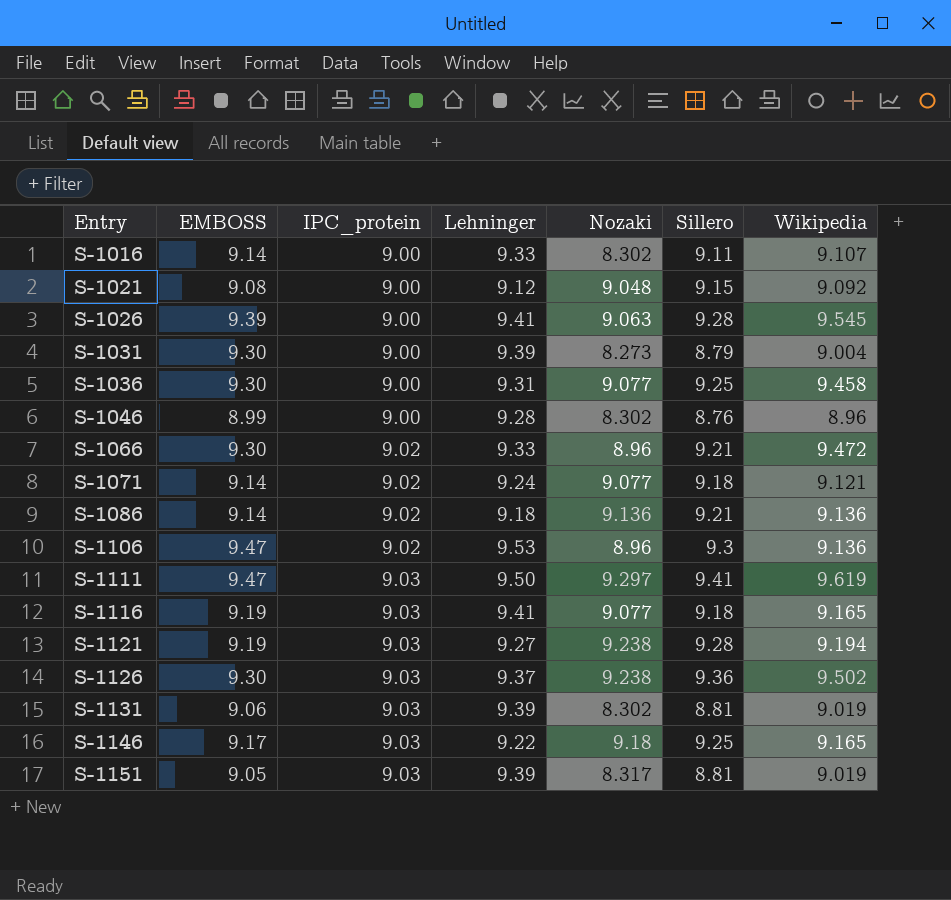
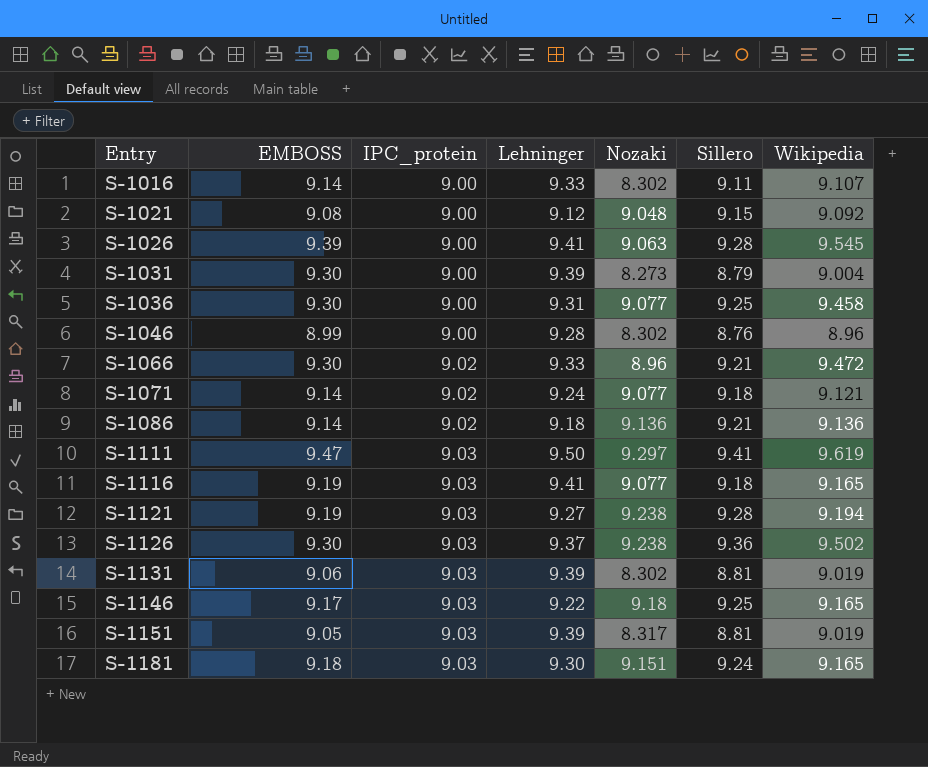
row S-1106: 9.47 | 9.02 | 9.53 | 8.96 | 9.3 | 9.136 -> none
row S-1181: none -> 9.18 | 9.03 | 9.30 | 9.151 | 9.24 | 9.165

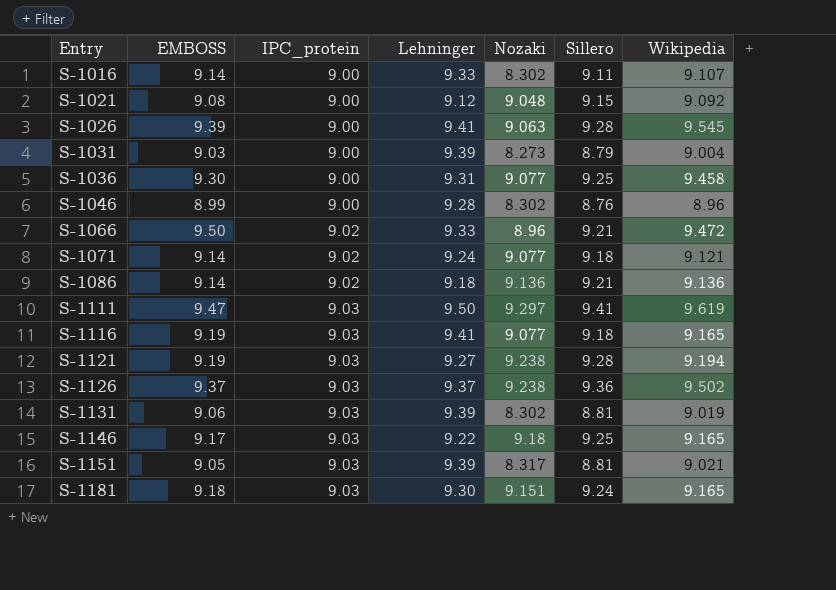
S-1031 | EMBOSS: 9.30 -> 9.03
S-1066 | EMBOSS: 9.30 -> 9.50
S-1126 | EMBOSS: 9.30 -> 9.37
S-1151 | Wikipedia: 9.019 -> 9.021

